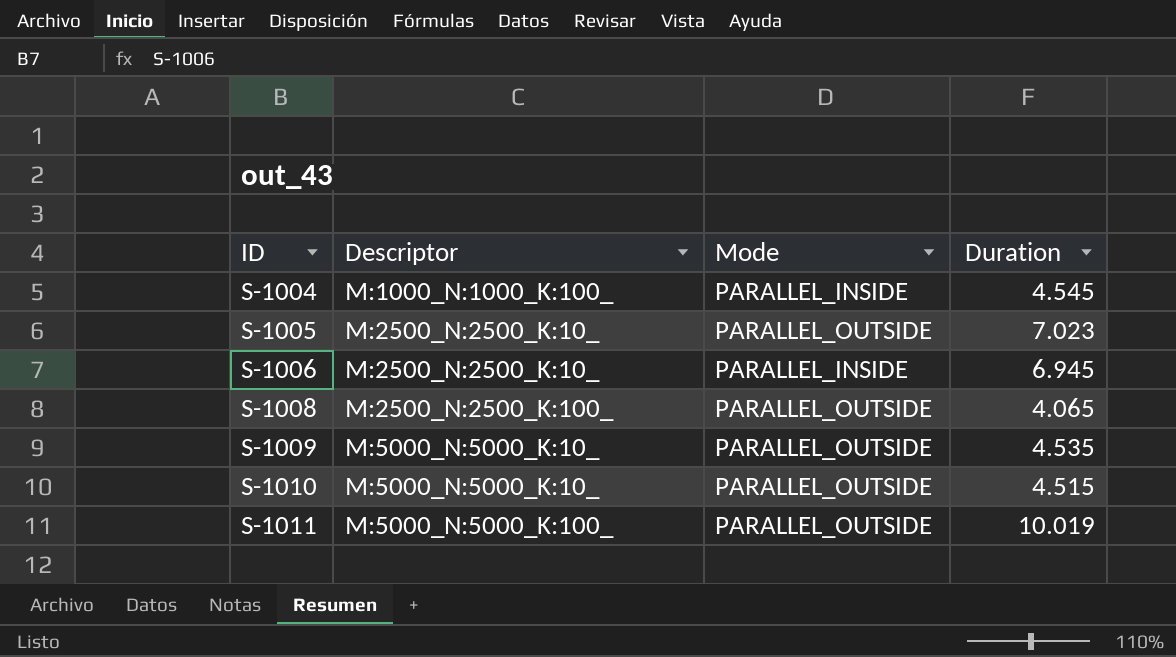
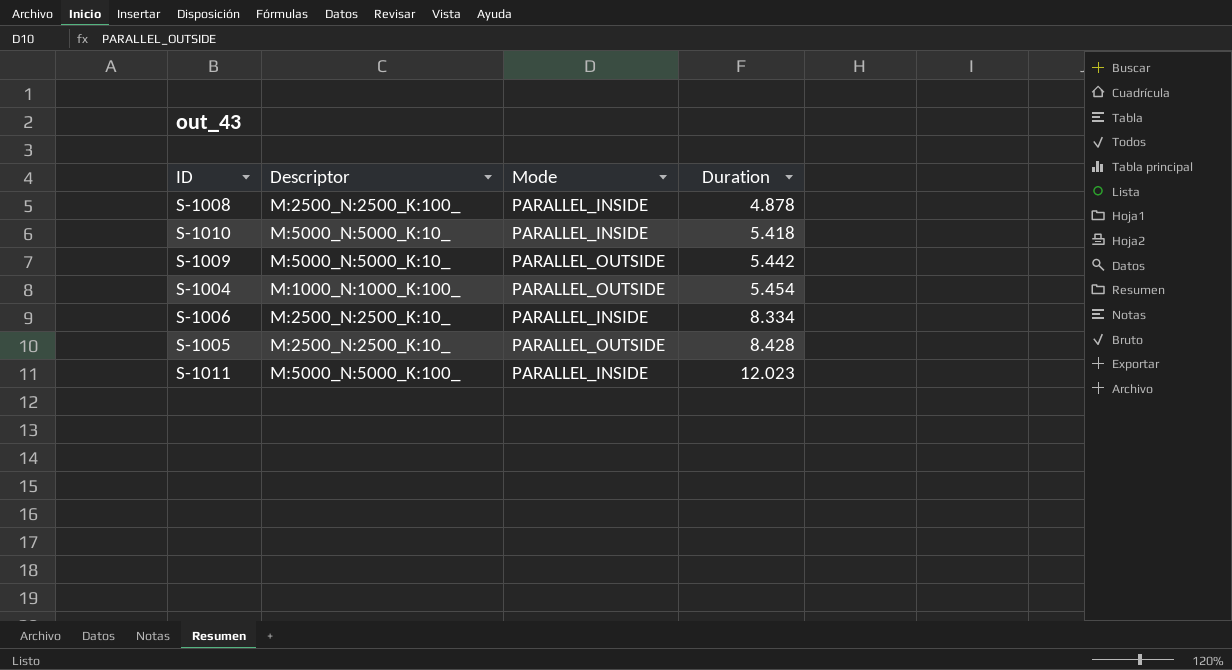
row order: ID ascending -> Duration ascending
S-1008 | Mode: PARALLEL_OUTSIDE -> PARALLEL_INSIDE
S-1008 | Duration: 4.065 -> 4.878
S-1010 | Mode: PARALLEL_OUTSIDE -> PARALLEL_INSIDE
S-1010 | Duration: 4.515 -> 5.418
S-1009 | Duration: 4.535 -> 5.442
S-1004 | Mode: PARALLEL_INSIDE -> PARALLEL_OUTSIDE
S-1004 | Duration: 4.545 -> 5.454
S-1006 | Duration: 6.945 -> 8.334
S-1005 | Duration: 7.023 -> 8.428
S-1011 | Mode: PARALLEL_OUTSIDE -> PARALLEL_INSIDE
S-1011 | Duration: 10.019 -> 12.023

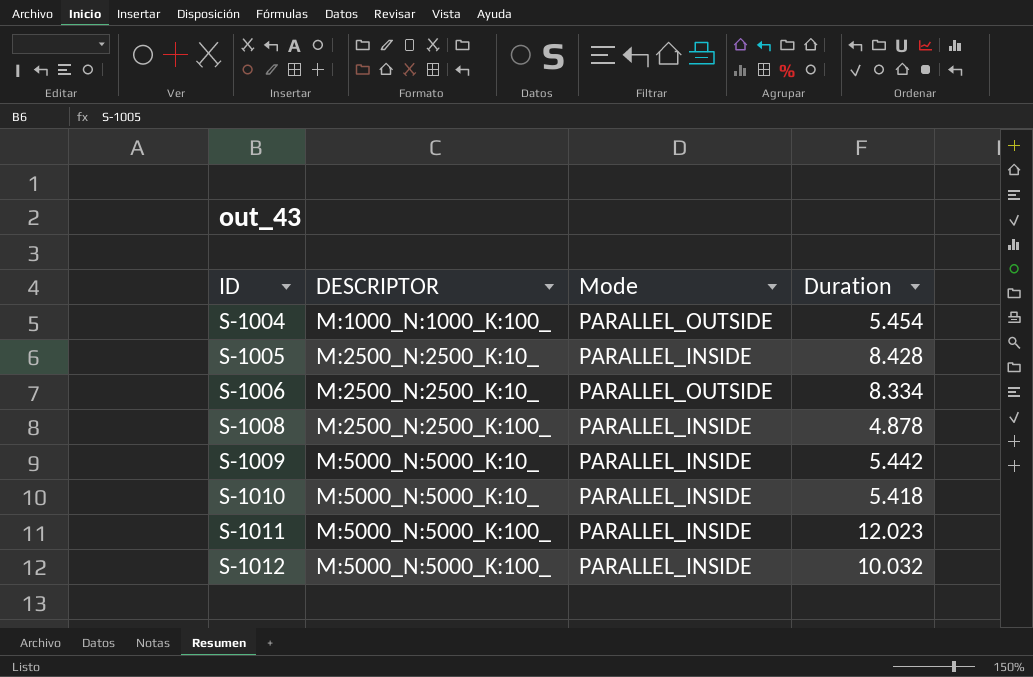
row order: Duration ascending -> ID ascending
column name: Descriptor -> DESCRIPTOR
S-1005 | Mode: PARALLEL_OUTSIDE -> PARALLEL_INSIDE
S-1006 | Mode: PARALLEL_INSIDE -> PARALLEL_OUTSIDE
S-1009 | Mode: PARALLEL_OUTSIDE -> PARALLEL_INSIDE
row S-1012: none -> M:5000_N:5000_K:100_ | PARALLEL_INSIDE | 10.032

